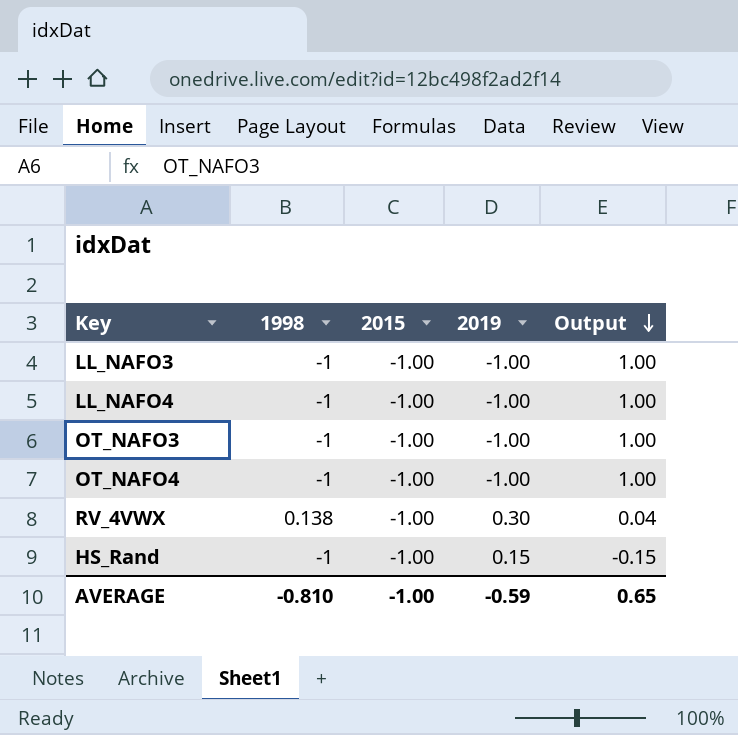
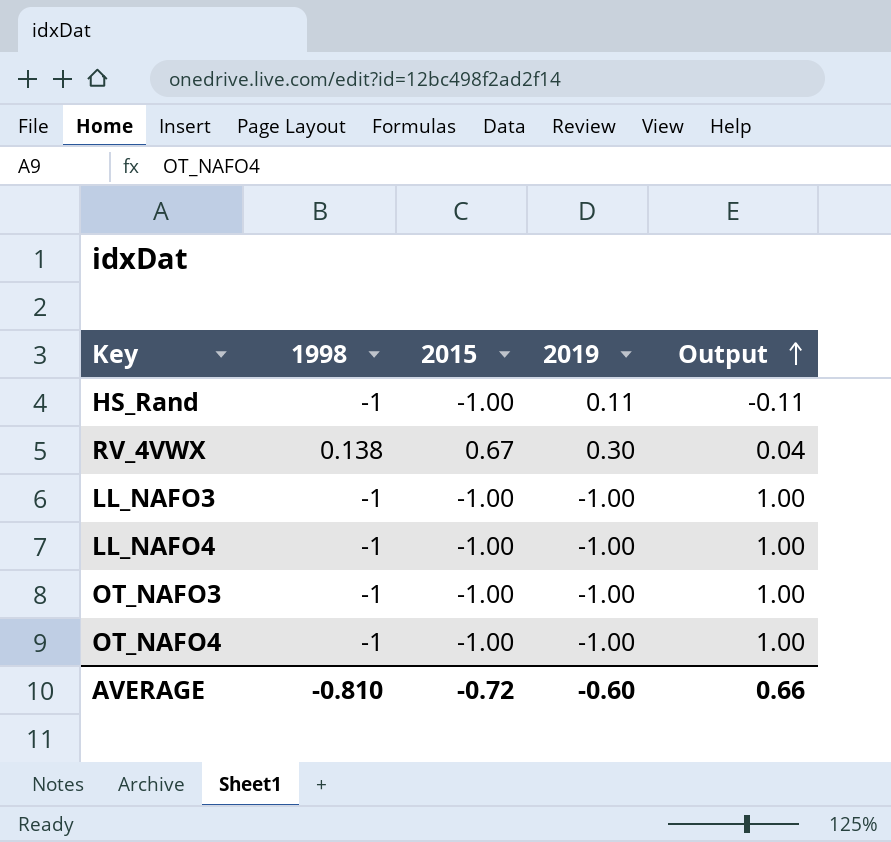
row order: Output descending -> Output ascending
HS_Rand | 2019: 0.15 -> 0.11
HS_Rand | Output: -0.15 -> -0.11
RV_4VWX | 2015: -1.00 -> 0.67
AVERAGE | 2015: -1.00 -> -0.72
AVERAGE | 2019: -0.59 -> -0.60
AVERAGE | Output: 0.65 -> 0.66

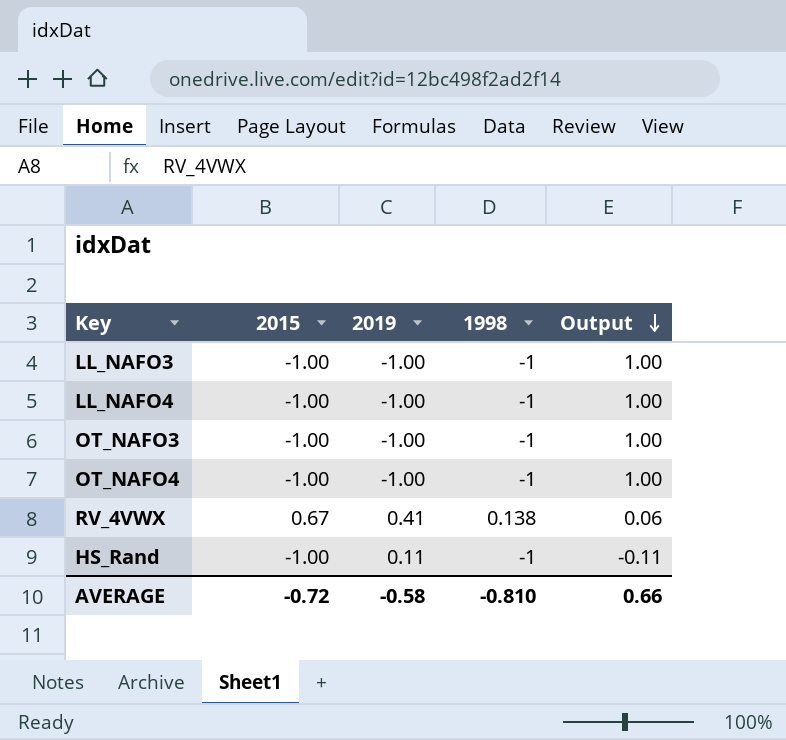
row order: Output ascending -> Output descending
column 1998 | position: 2 -> 4
RV_4VWX | 2019: 0.30 -> 0.41
RV_4VWX | Output: 0.04 -> 0.06
AVERAGE | 2019: -0.60 -> -0.58

